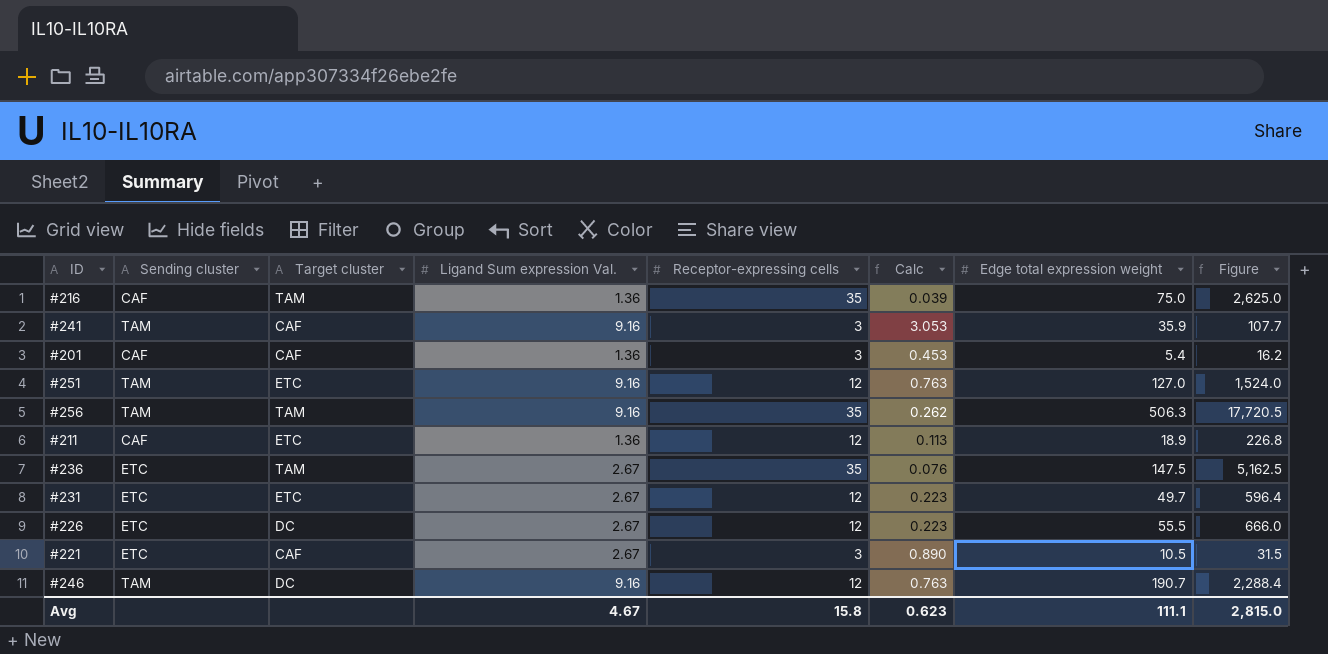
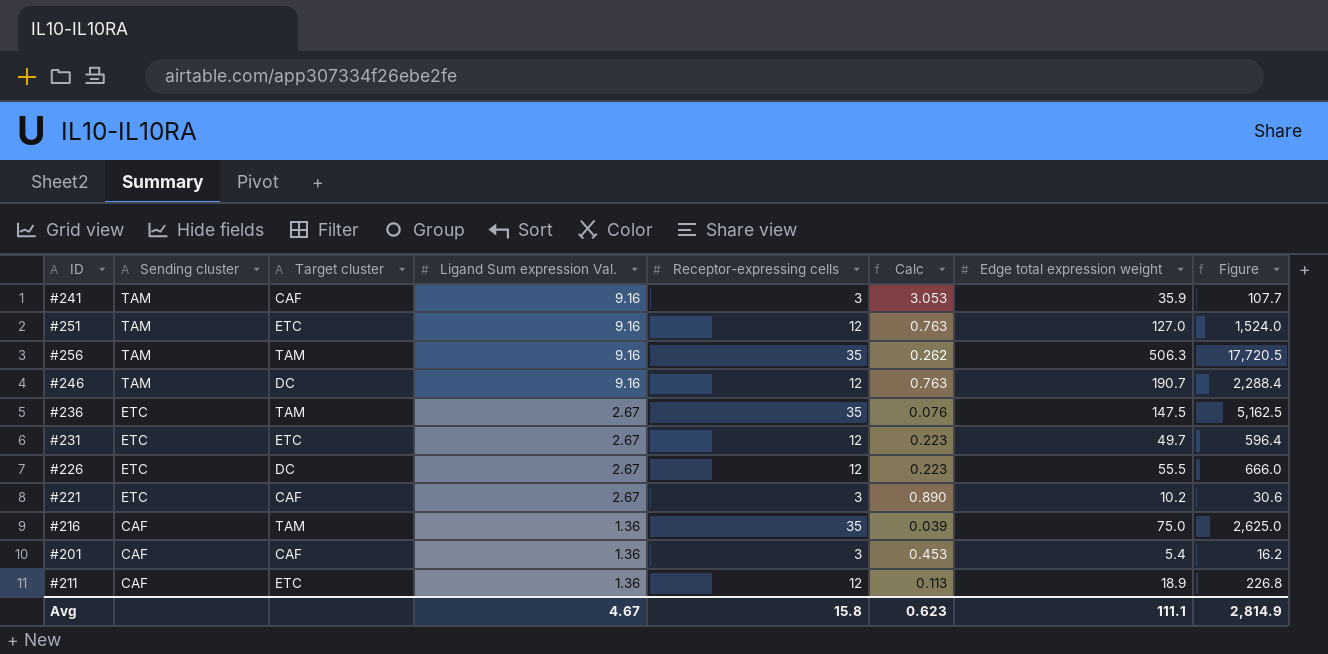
row order: none -> Sending cluster descending
#221 | Edge total expression weight: 10.5 -> 10.2
#221 | Figure: 31.5 -> 30.6
Avg | Figure: 2,815.0 -> 2,814.9

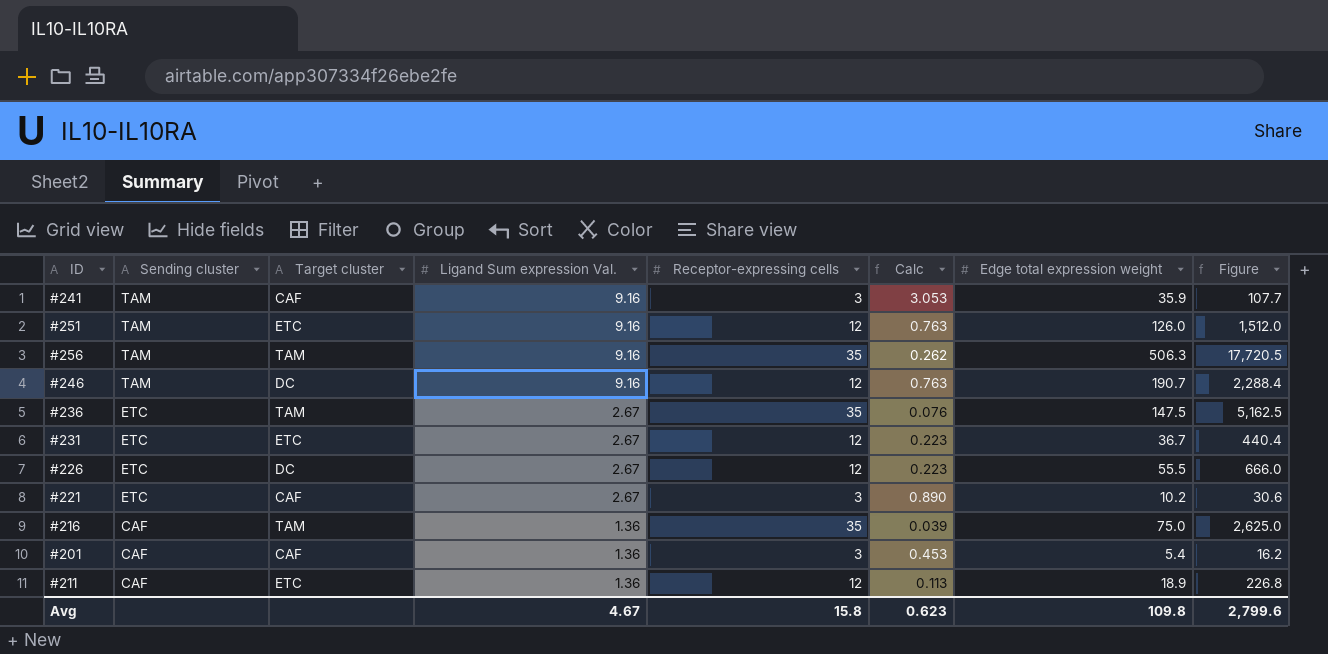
#251 | Edge total expression weight: 127.0 -> 126.0
#251 | Figure: 1,524.0 -> 1,512.0
#231 | Edge total expression weight: 49.7 -> 36.7
#231 | Figure: 596.4 -> 440.4
Avg | Edge total expression weight: 111.1 -> 109.8
Avg | Figure: 2,814.9 -> 2,799.6

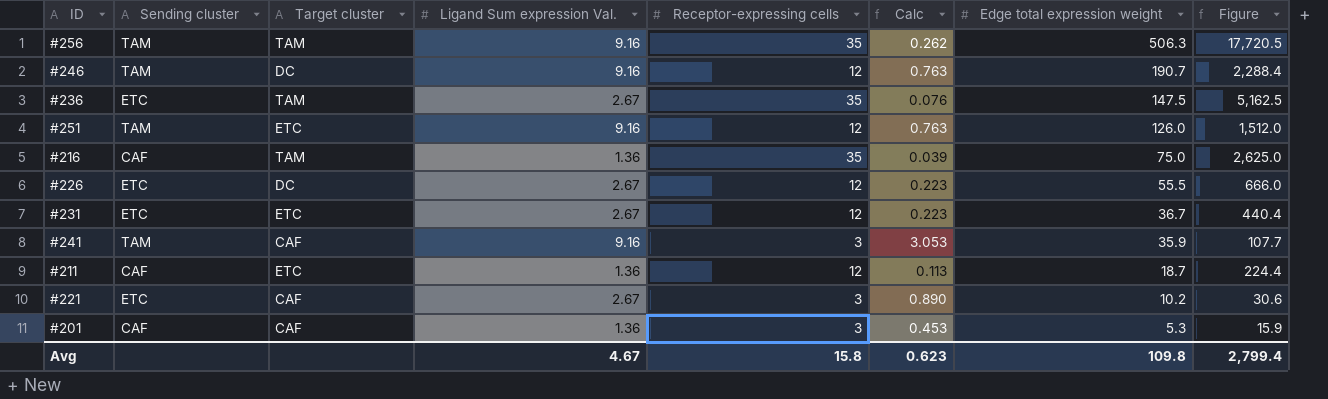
row order: Sending cluster descending -> Edge total expression weight descending
#211 | Edge total expression weight: 18.9 -> 18.7
#211 | Figure: 226.8 -> 224.4
#201 | Edge total expression weight: 5.4 -> 5.3
#201 | Figure: 16.2 -> 15.9
Avg | Figure: 2,799.6 -> 2,799.4

